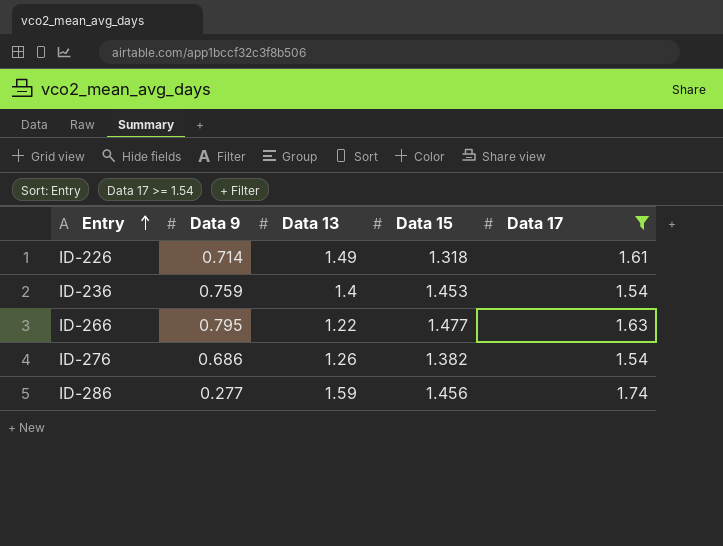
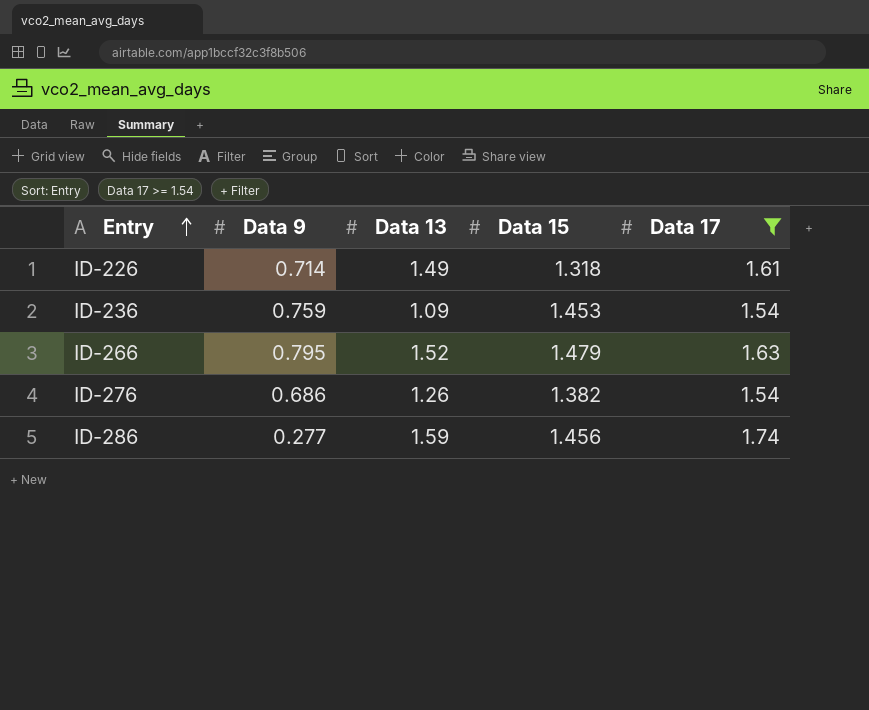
ID-236 | Data 13: 1.4 -> 1.09
ID-266 | Data 13: 1.22 -> 1.52
ID-266 | Data 15: 1.477 -> 1.479

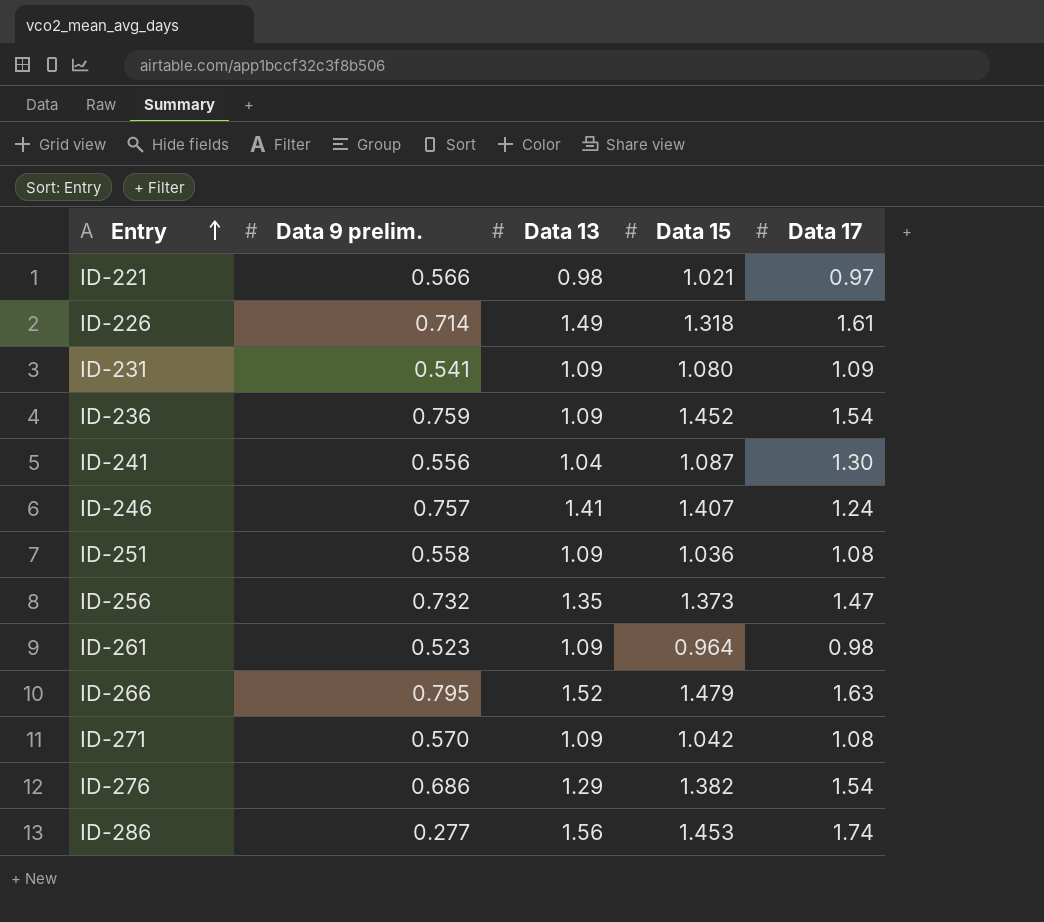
filter: Data 17 >= 1.54 -> none
column name: Data 9 -> Data 9 prelim.
ID-236 | Data 15: 1.453 -> 1.452
ID-276 | Data 13: 1.26 -> 1.29
ID-286 | Data 13: 1.59 -> 1.56
ID-286 | Data 15: 1.456 -> 1.453

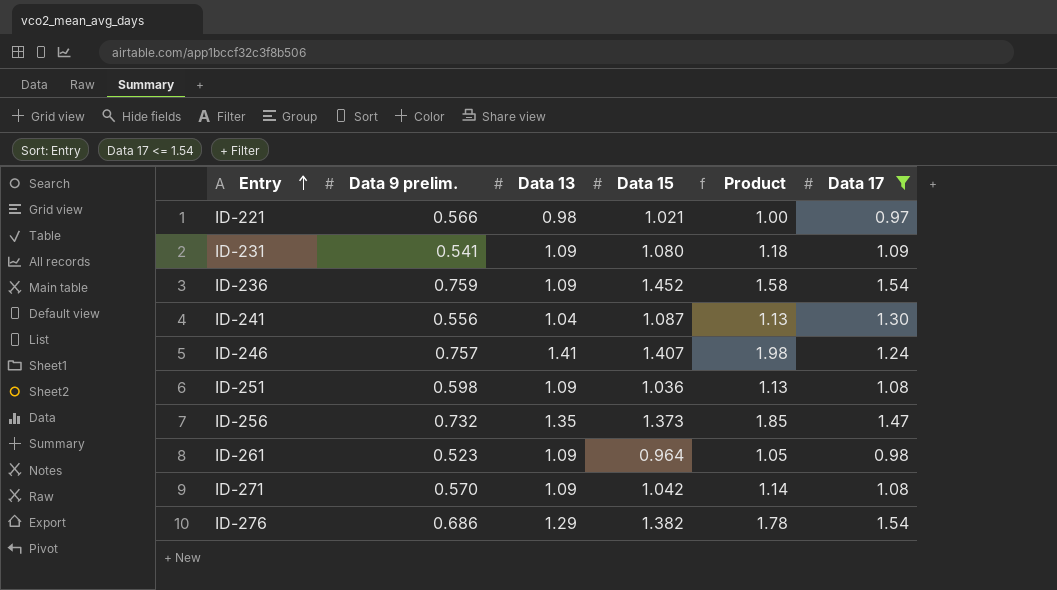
filter: none -> Data 17 <= 1.54
column Product | formula: none -> [Data 13] * [Data 15]
ID-251 | Data 9 prelim.: 0.558 -> 0.598

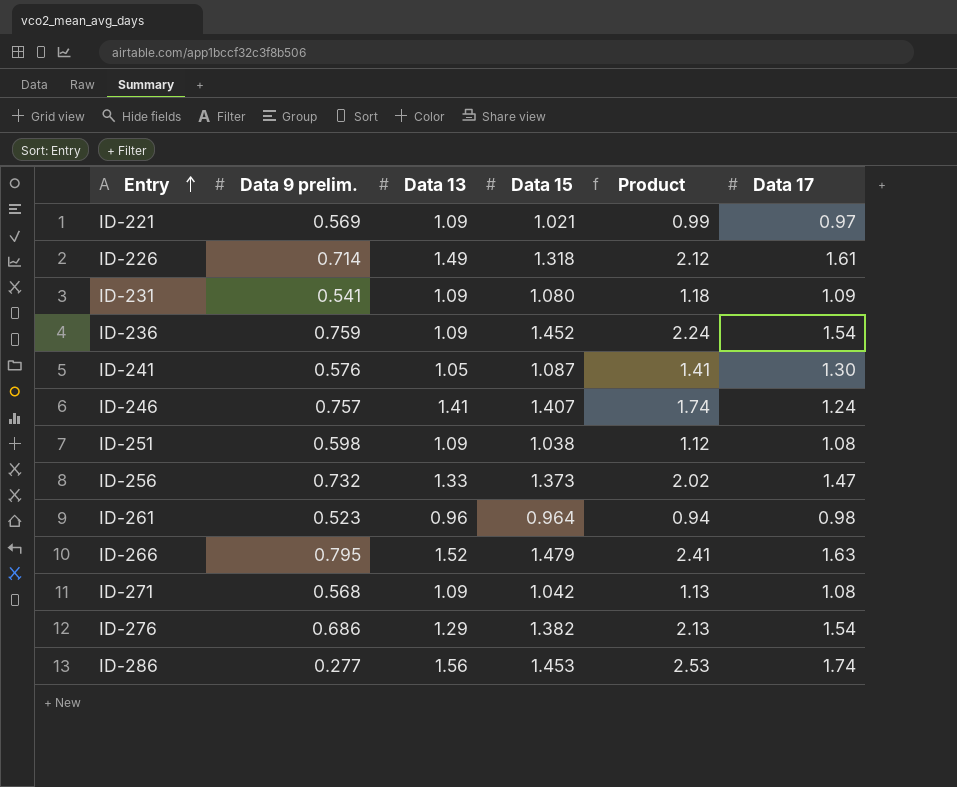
filter: Data 17 <= 1.54 -> none
column Product | formula: [Data 13] * [Data 15] -> [Data 15] * [Data 17]
ID-221 | Data 9 prelim.: 0.566 -> 0.569
ID-221 | Data 13: 0.98 -> 1.09
ID-241 | Data 9 prelim.: 0.556 -> 0.576
ID-241 | Data 13: 1.04 -> 1.05
ID-251 | Data 15: 1.036 -> 1.038
ID-256 | Data 13: 1.35 -> 1.33
ID-261 | Data 13: 1.09 -> 0.96
ID-271 | Data 9 prelim.: 0.570 -> 0.568

